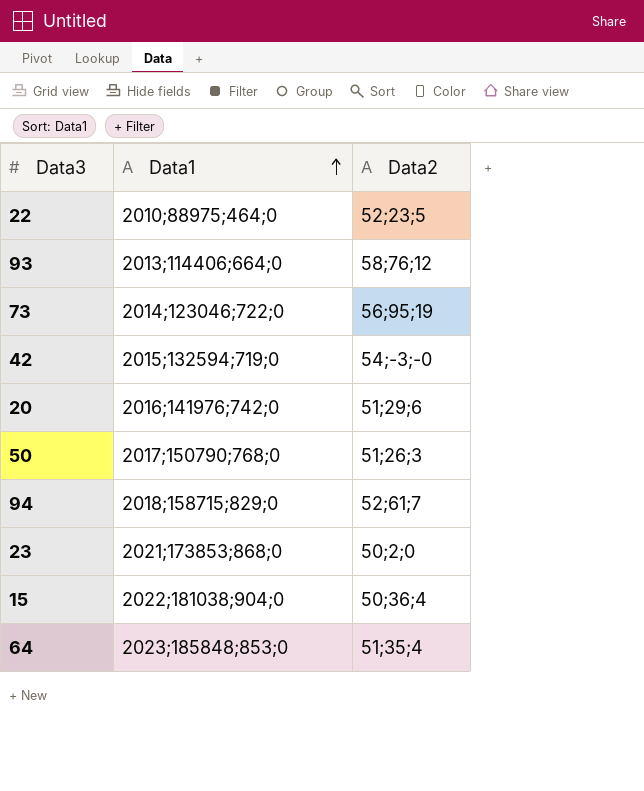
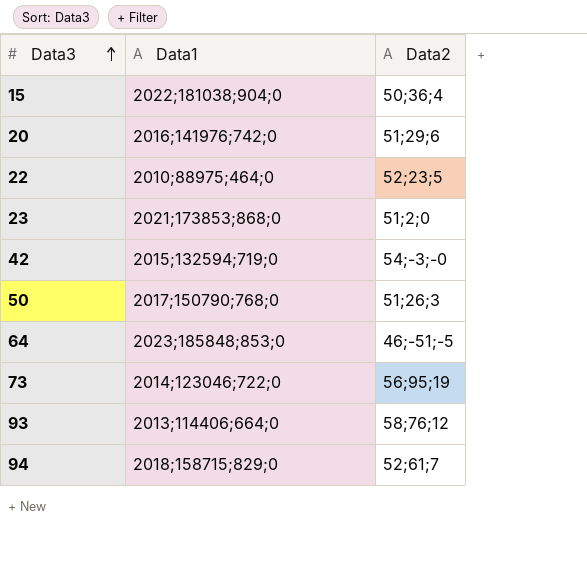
row order: Data1 ascending -> Data3 ascending
23 | Data2: 50;2;0 -> 51;2;0
64 | Data2: 51;35;4 -> 46;-51;-5

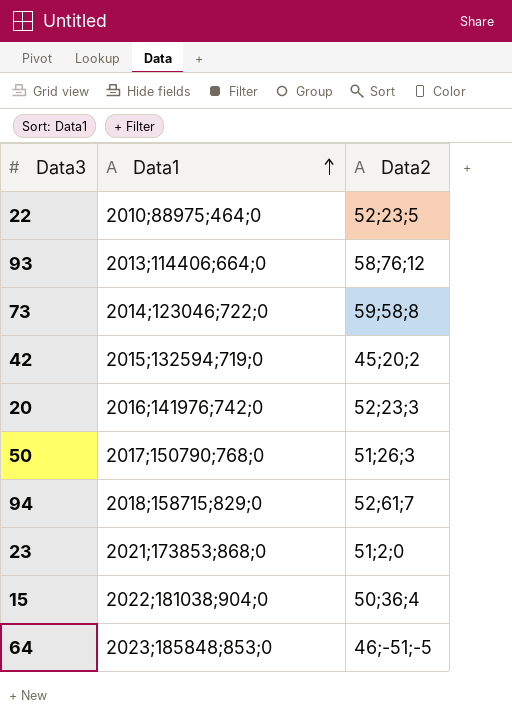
row order: Data3 ascending -> Data1 ascending
73 | Data2: 56;95;19 -> 59;58;8
42 | Data2: 54;-3;-0 -> 45;20;2
20 | Data2: 51;29;6 -> 52;23;3

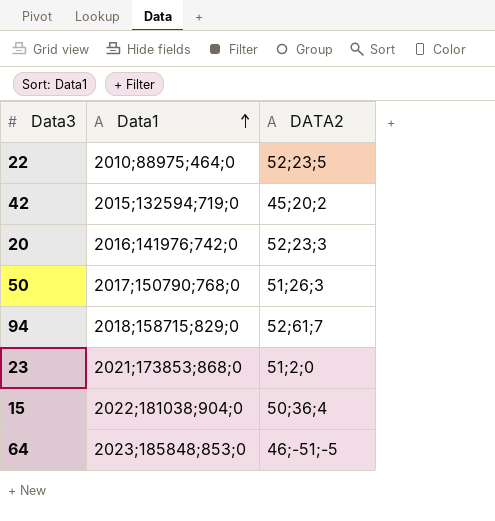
column name: Data2 -> DATA2
row 93: 2013;114406;664;0 | 58;76;12 -> none
row 73: 2014;123046;722;0 | 59;58;8 -> none

